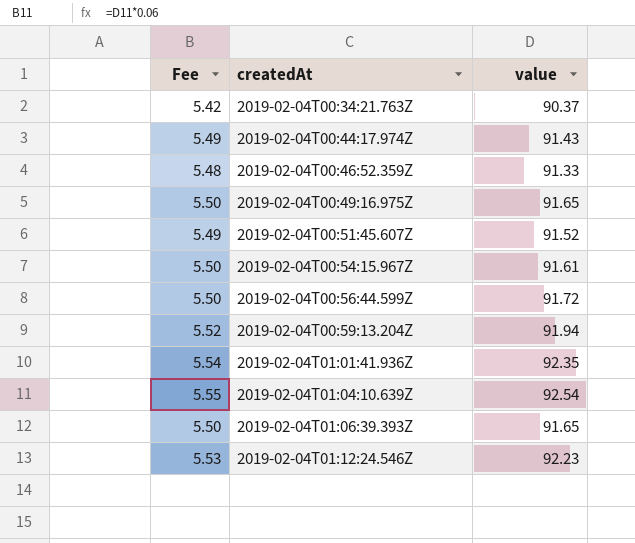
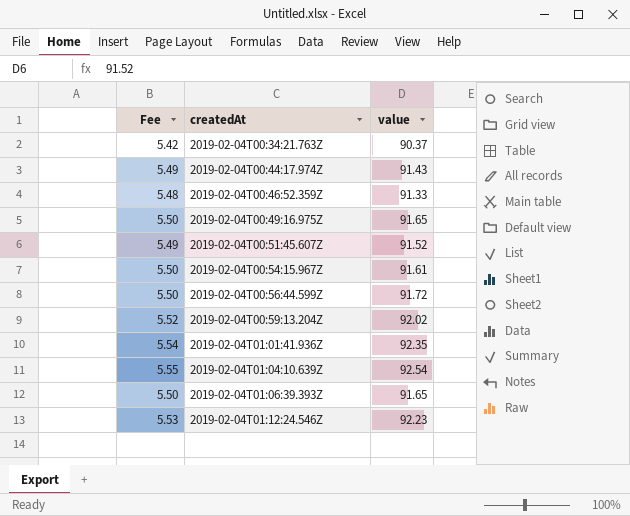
2019-02-04T00:59:13.204Z | value: 91.94 -> 92.02

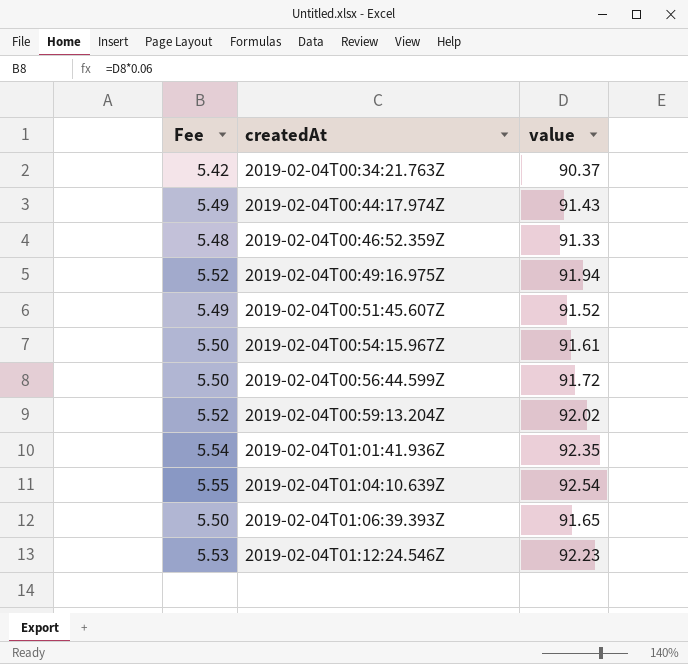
2019-02-04T00:49:16.975Z | Fee: 5.50 -> 5.52
2019-02-04T00:49:16.975Z | value: 91.65 -> 91.94

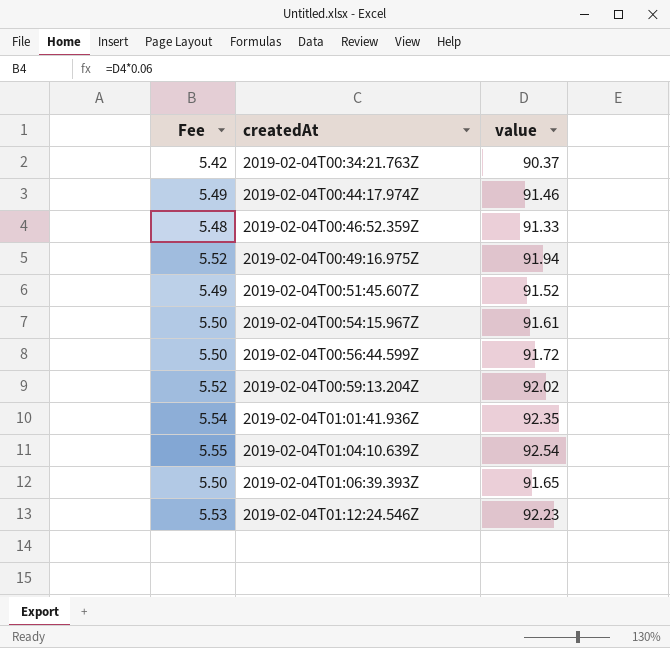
2019-02-04T00:44:17.974Z | value: 91.43 -> 91.46

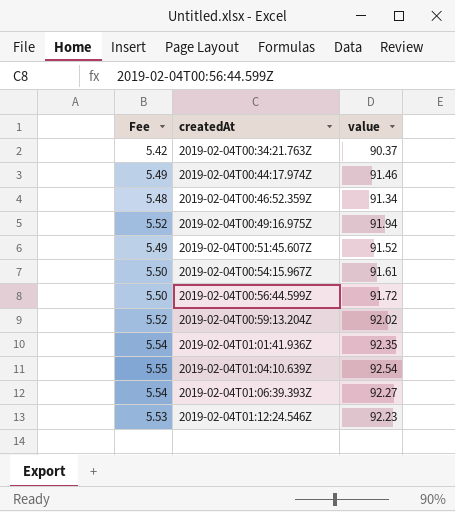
2019-02-04T00:46:52.359Z | value: 91.33 -> 91.34
2019-02-04T01:06:39.393Z | Fee: 5.50 -> 5.54
2019-02-04T01:06:39.393Z | value: 91.65 -> 92.27

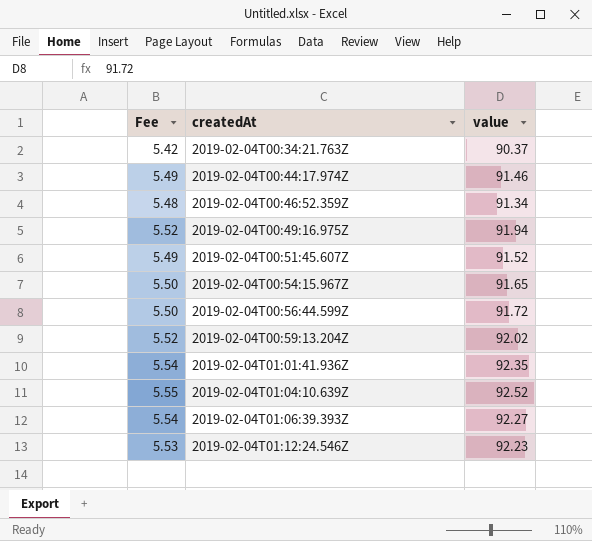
2019-02-04T00:54:15.967Z | value: 91.61 -> 91.65
2019-02-04T01:04:10.639Z | value: 92.54 -> 92.52

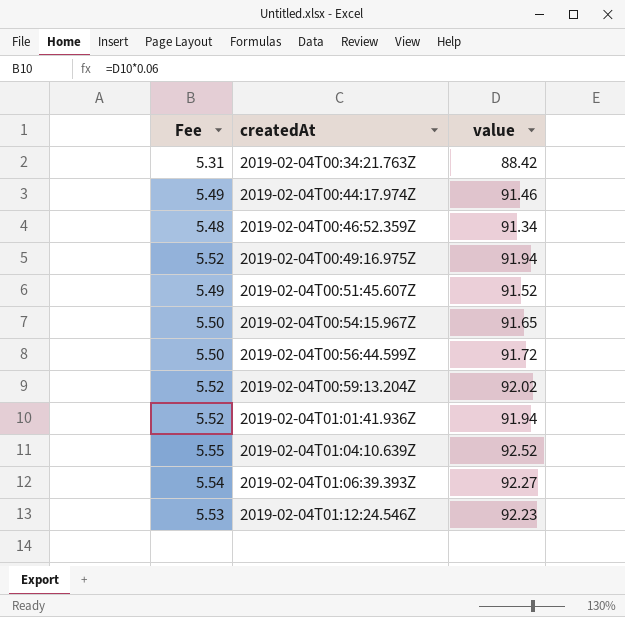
2019-02-04T00:34:21.763Z | Fee: 5.42 -> 5.31
2019-02-04T00:34:21.763Z | value: 90.37 -> 88.42
2019-02-04T01:01:41.936Z | Fee: 5.54 -> 5.52
2019-02-04T01:01:41.936Z | value: 92.35 -> 91.94

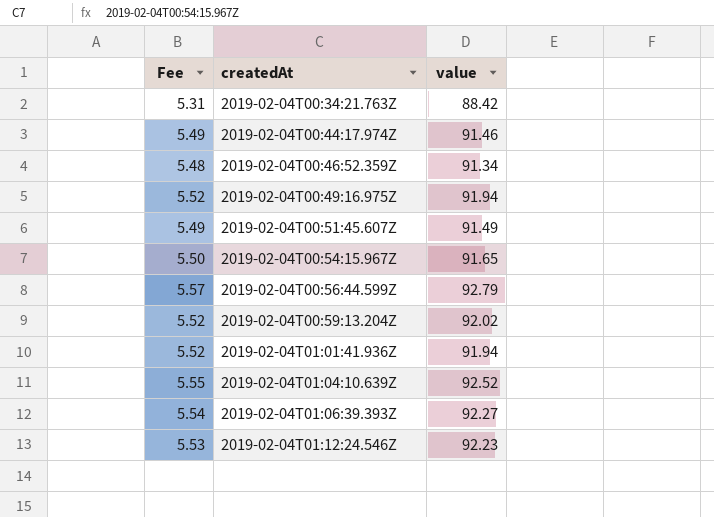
2019-02-04T00:51:45.607Z | value: 91.52 -> 91.49
2019-02-04T00:56:44.599Z | Fee: 5.50 -> 5.57
2019-02-04T00:56:44.599Z | value: 91.72 -> 92.79

